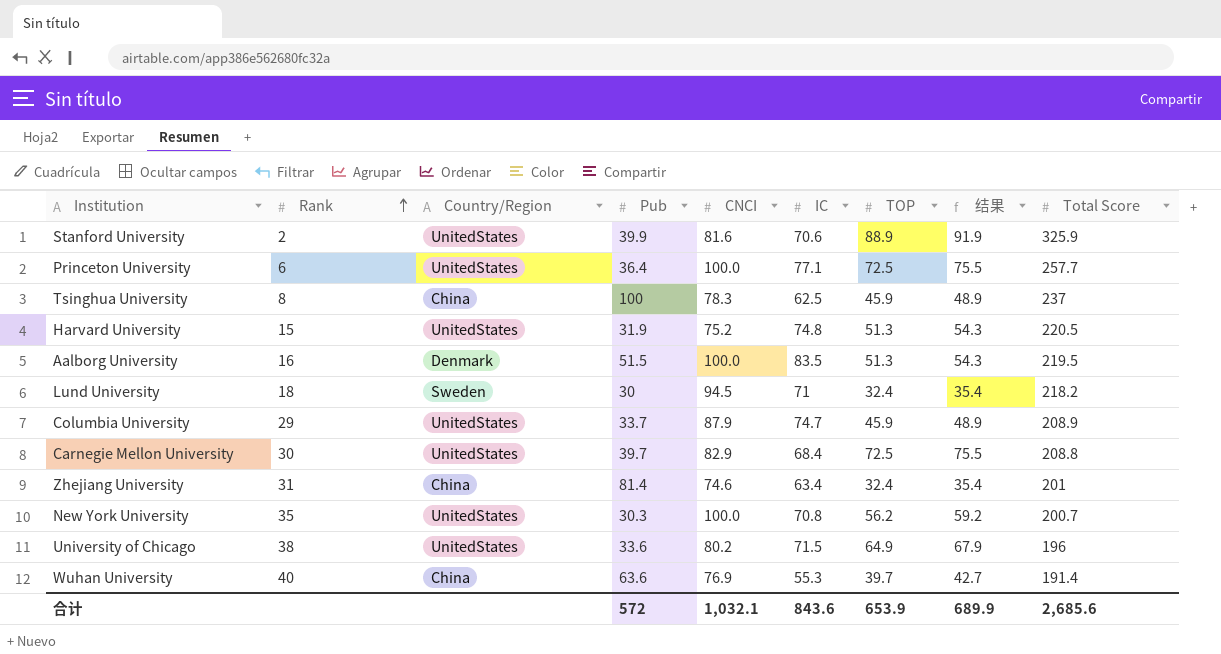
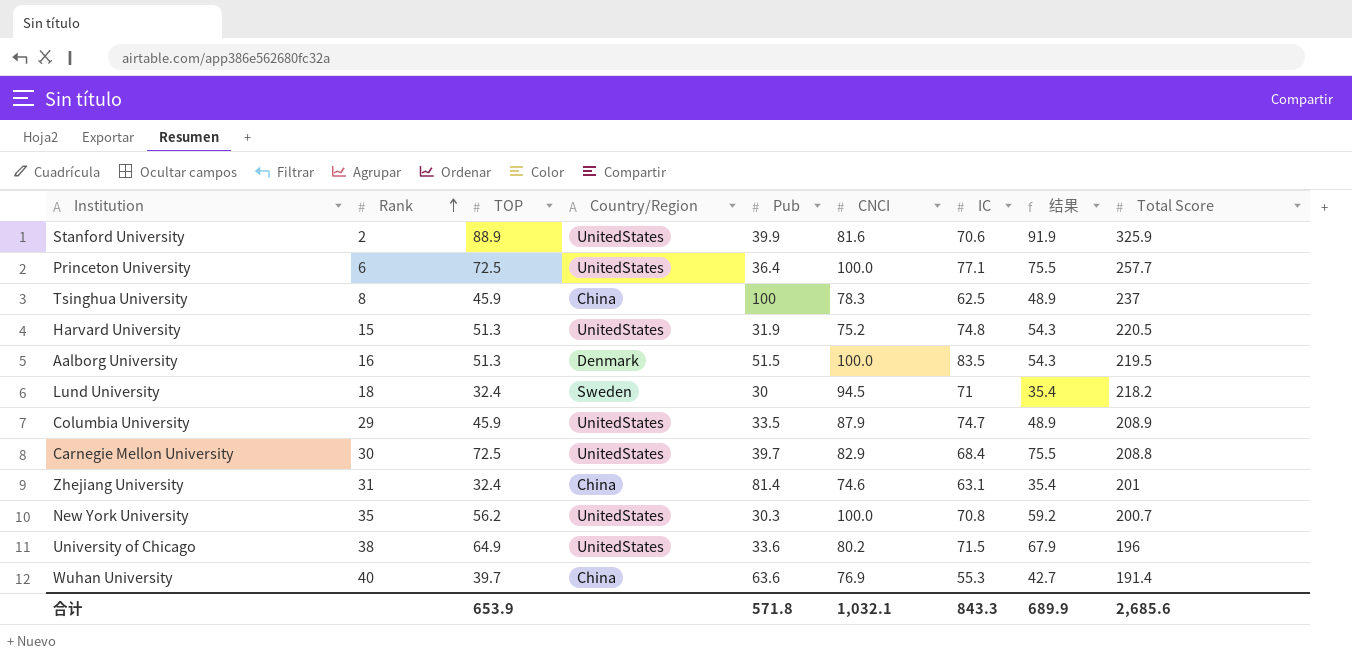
column TOP | position: 7 -> 3
Columbia University | Pub: 33.7 -> 33.5
Zhejiang University | IC: 63.4 -> 63.1
合计 | Pub: 572 -> 571.8
合计 | IC: 843.6 -> 843.3

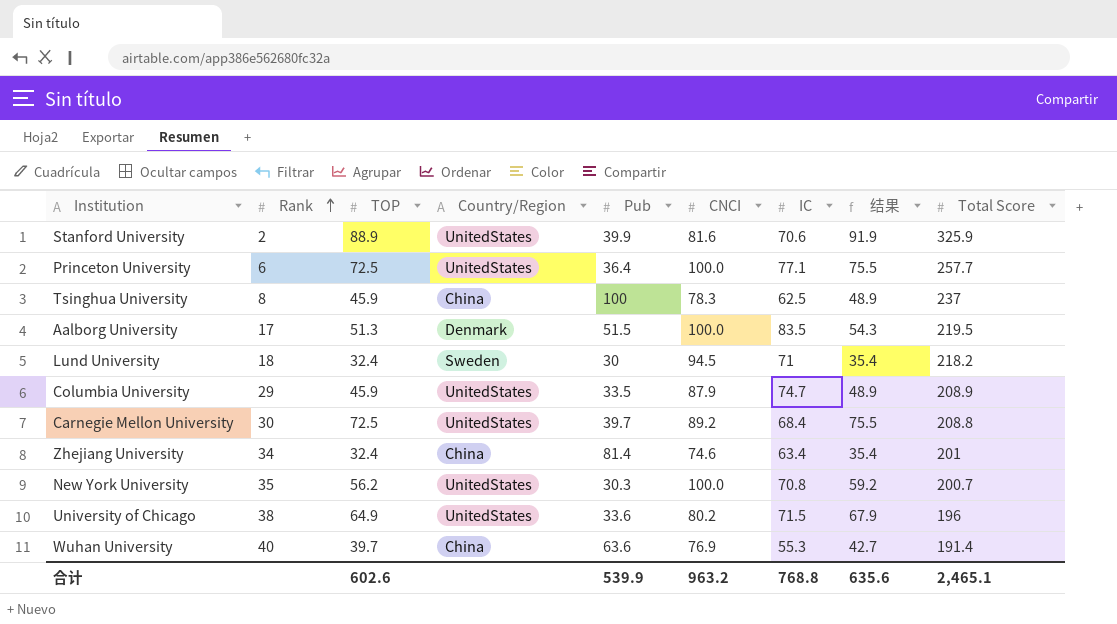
row Harvard University: 15 | 51.3 | UnitedStates | 31.9 | 75.2 | 74.8 | 54.3 | 220.5 -> none
Aalborg University | Rank: 16 -> 17
Carnegie Mellon University | CNCI: 82.9 -> 89.2
Zhejiang University | Rank: 31 -> 34
Zhejiang University | IC: 63.1 -> 63.4
合计 | TOP: 653.9 -> 602.6
合计 | Pub: 571.8 -> 539.9
合计 | CNCI: 1,032.1 -> 963.2
合计 | IC: 843.3 -> 768.8
合计 | 结果: 689.9 -> 635.6
合计 | Total Score: 2,685.6 -> 2,465.1

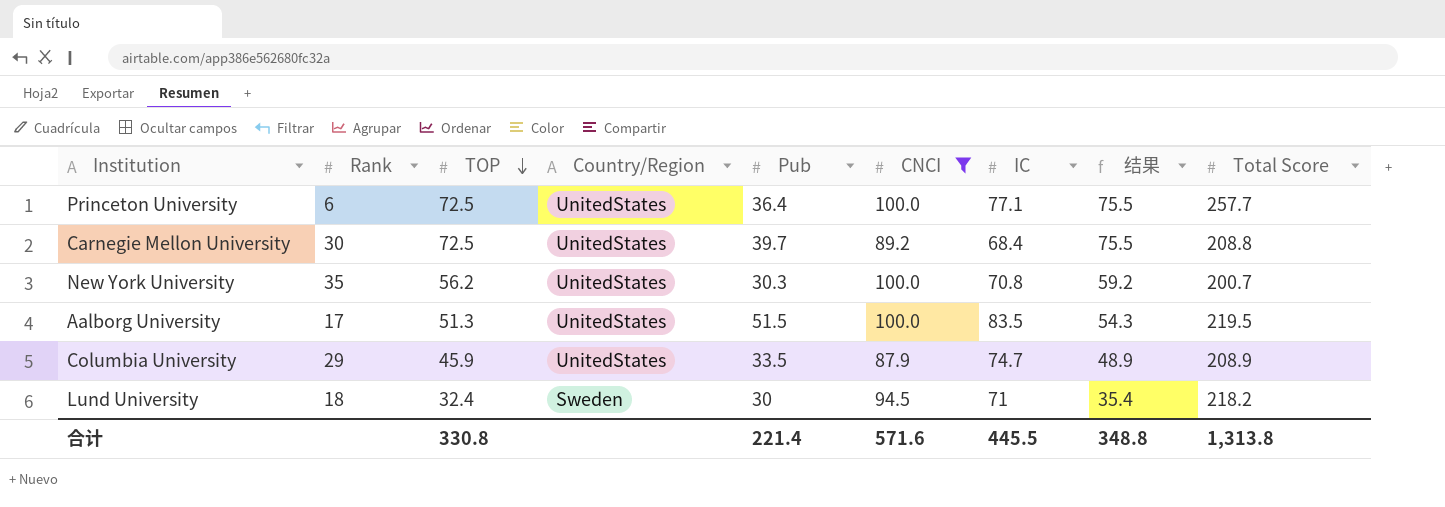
filter: none -> CNCI >= 87.9
row order: Rank ascending -> TOP descending
Aalborg University | Country/Region: Denmark -> UnitedStates
合计 | TOP: 602.6 -> 330.8
合计 | Pub: 539.9 -> 221.4
合计 | CNCI: 963.2 -> 571.6
合计 | IC: 768.8 -> 445.5
合计 | 结果: 635.6 -> 348.8
合计 | Total Score: 2,465.1 -> 1,313.8

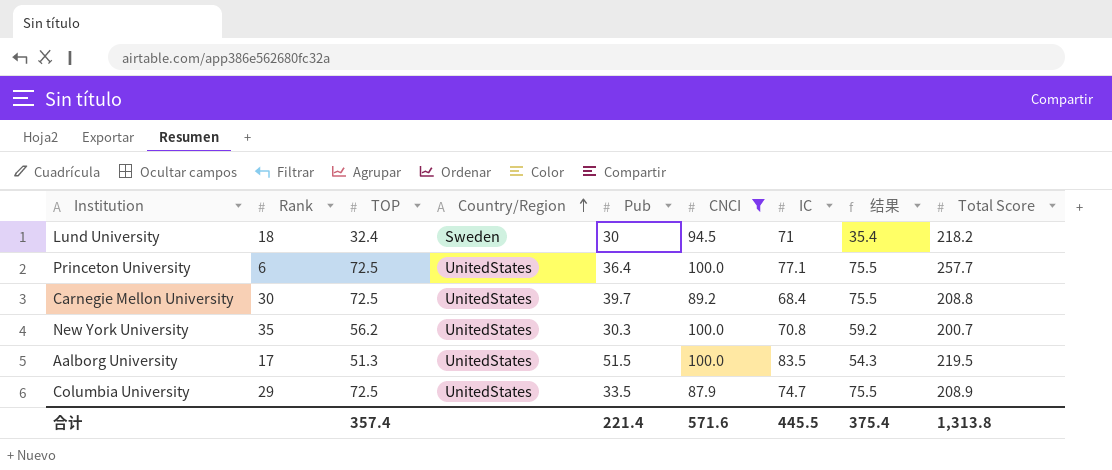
row order: TOP descending -> Country/Region ascending
Columbia University | TOP: 45.9 -> 72.5
Columbia University | 结果: 48.9 -> 75.5
合计 | TOP: 330.8 -> 357.4
合计 | 结果: 348.8 -> 375.4

